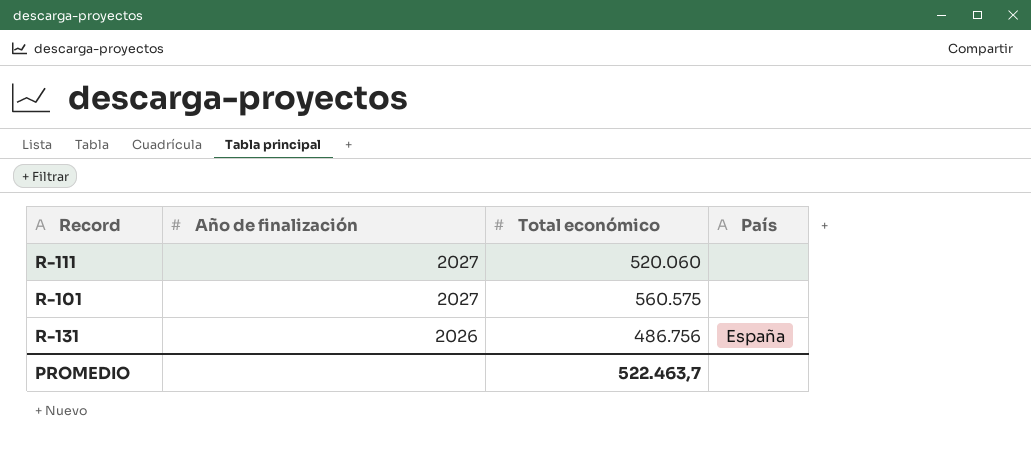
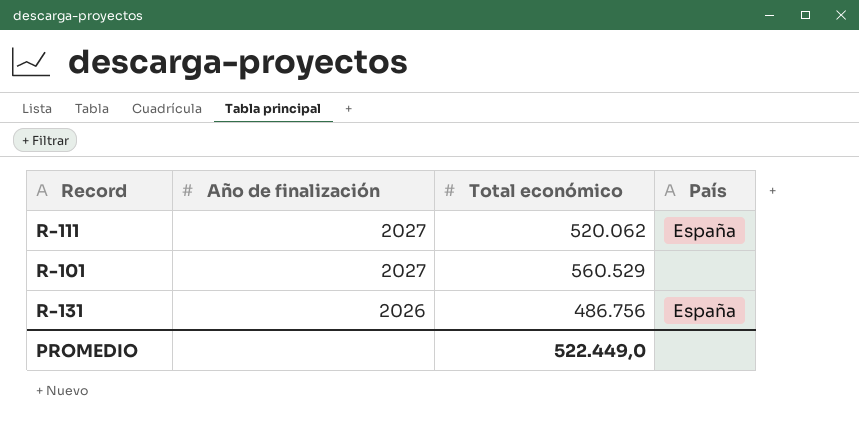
R-111 | Total económico: 520.060 -> 520.062
R-111 | País: none -> España
R-101 | Total económico: 560.575 -> 560.529
PROMEDIO | Total económico: 522.463,7 -> 522.449,0

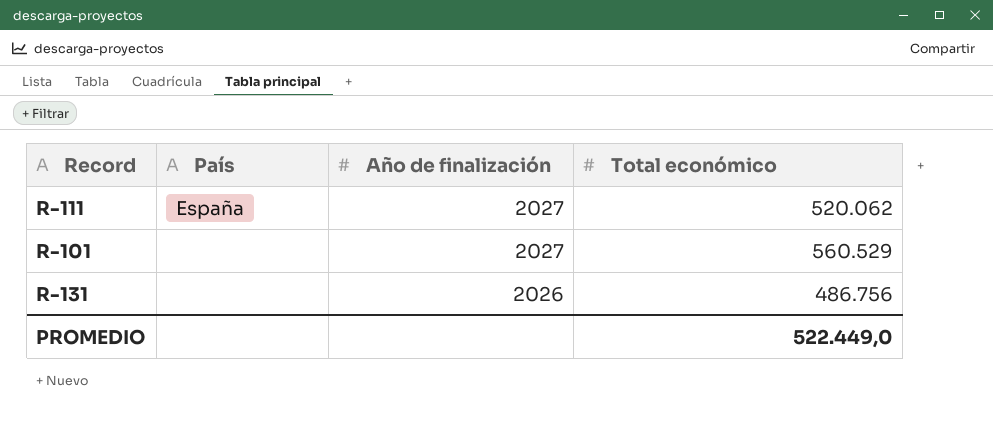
column País | position: 4 -> 2
R-131 | País: España -> none

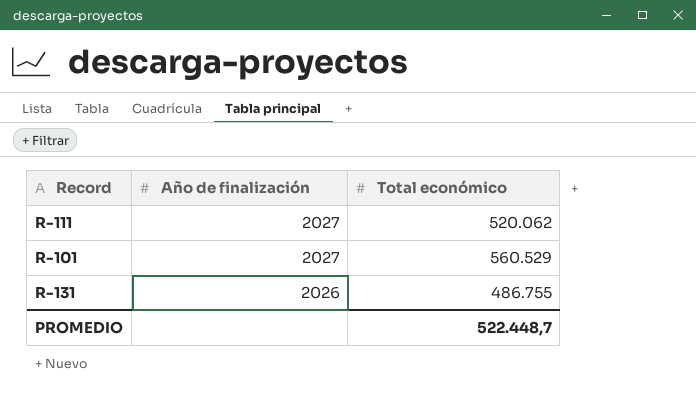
column País | position: 2 -> none
R-131 | Total económico: 486.756 -> 486.755
PROMEDIO | Total económico: 522.449,0 -> 522.448,7

